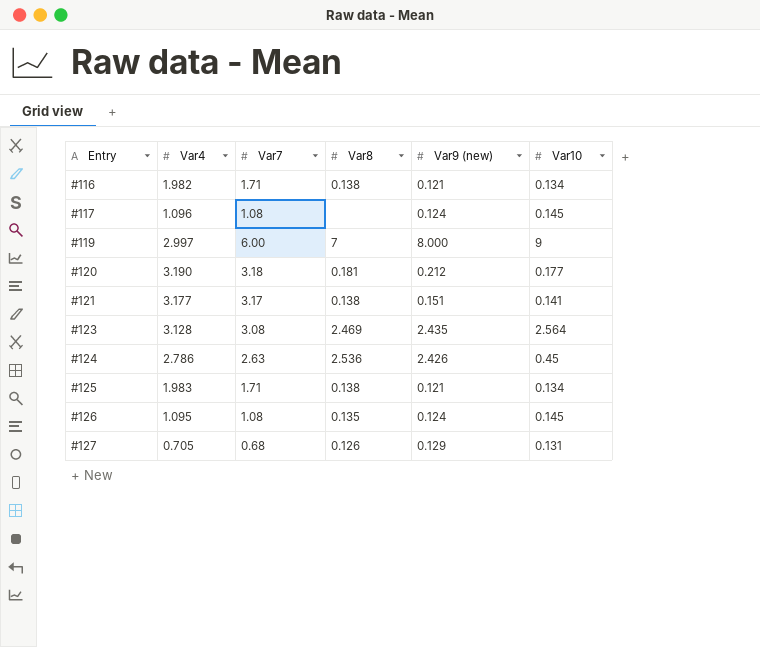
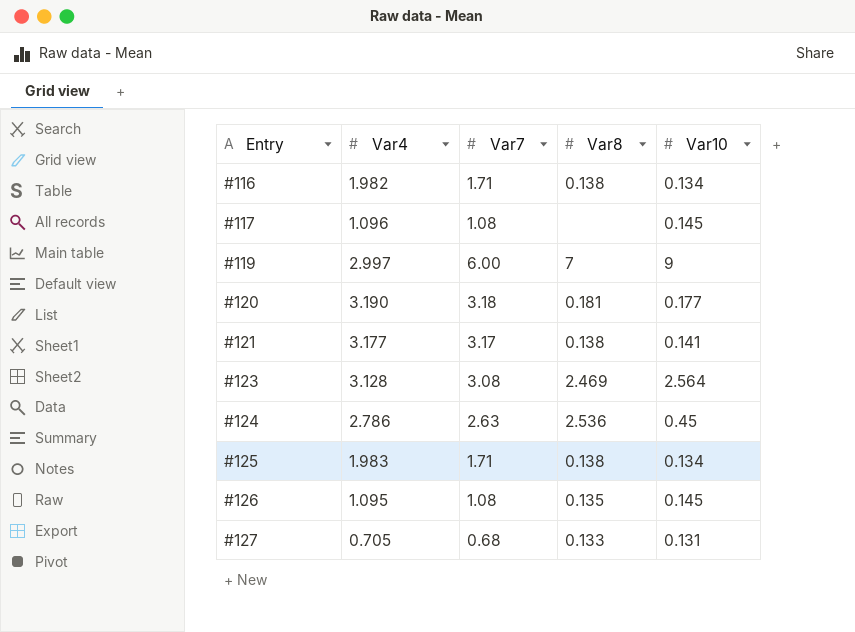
column Var9 (new) | position: 5 -> none
#127 | Var8: 0.126 -> 0.133

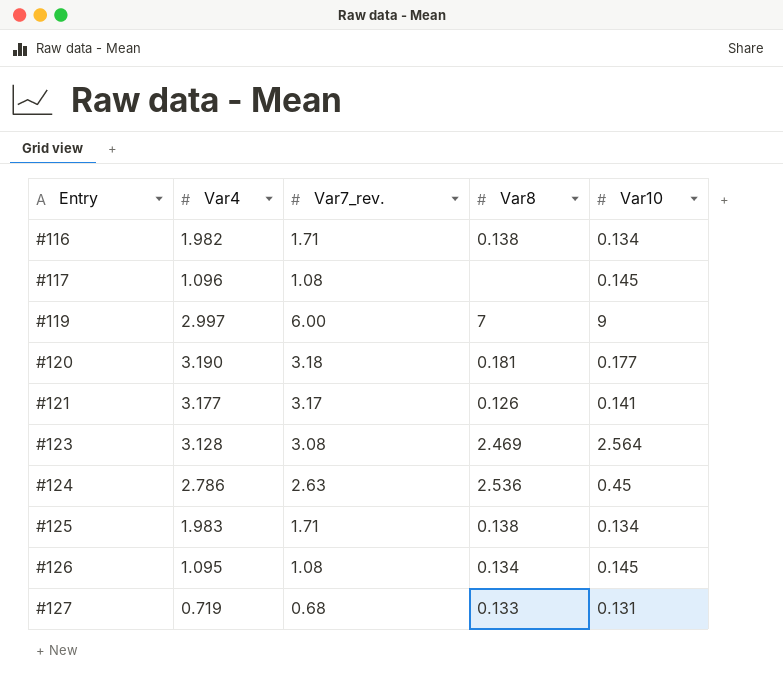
column name: Var7 -> Var7_rev.
#121 | Var8: 0.138 -> 0.126
#126 | Var8: 0.135 -> 0.134
#127 | Var4: 0.705 -> 0.719

